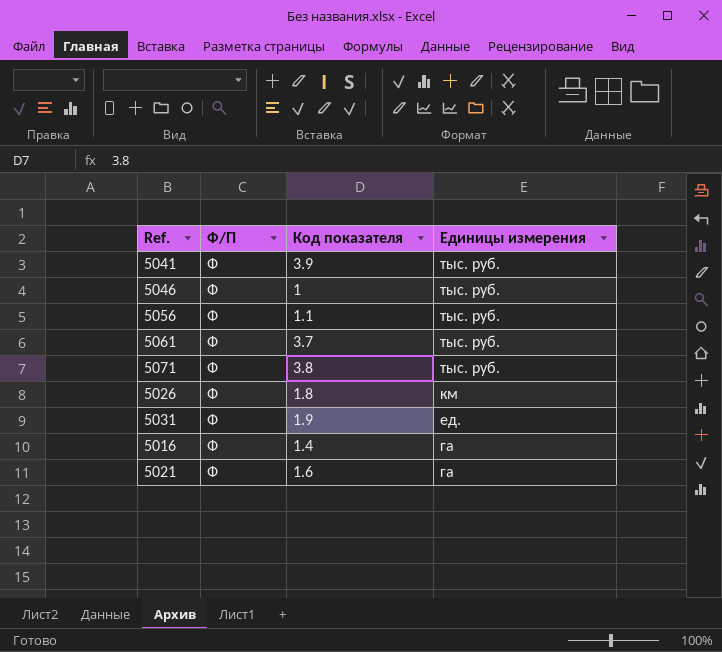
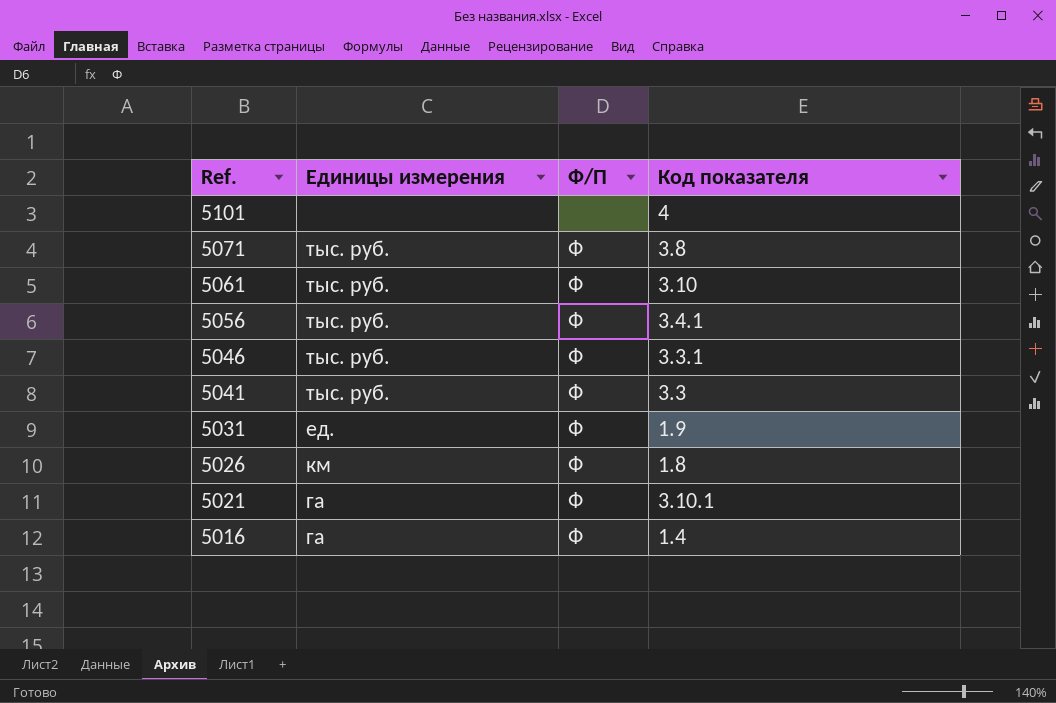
row order: Единицы измерения descending -> Ref. descending
column Единицы измерения | position: 4 -> 2
row 5101: none -> none | none | 4
5061 | Код показателя: 3.7 -> 3.10
5056 | Код показателя: 1.1 -> 3.4.1
5046 | Код показателя: 1 -> 3.3.1
5041 | Код показателя: 3.9 -> 3.3
5021 | Код показателя: 1.6 -> 3.10.1

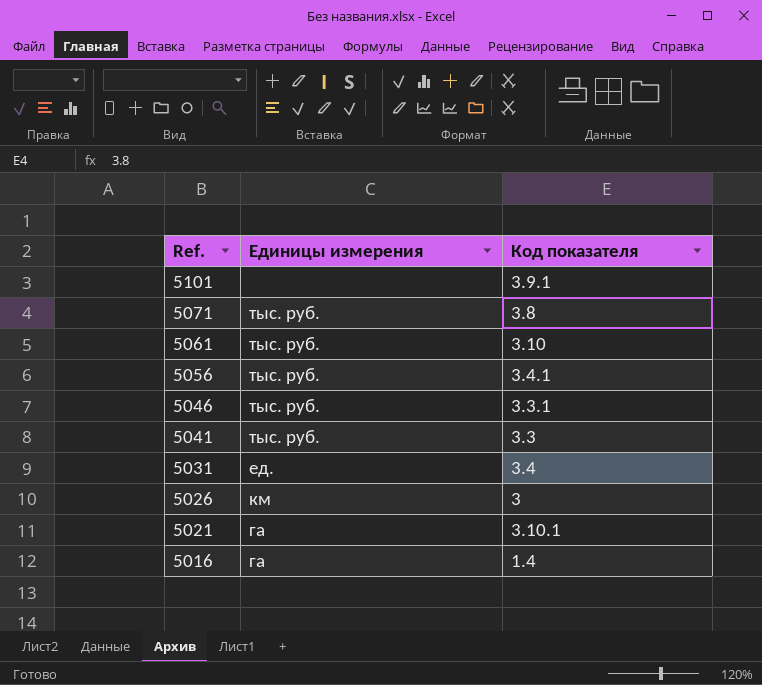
column Ф/П | position: 3 -> none
5101 | Код показателя: 4 -> 3.9.1
5031 | Код показателя: 1.9 -> 3.4
5026 | Код показателя: 1.8 -> 3

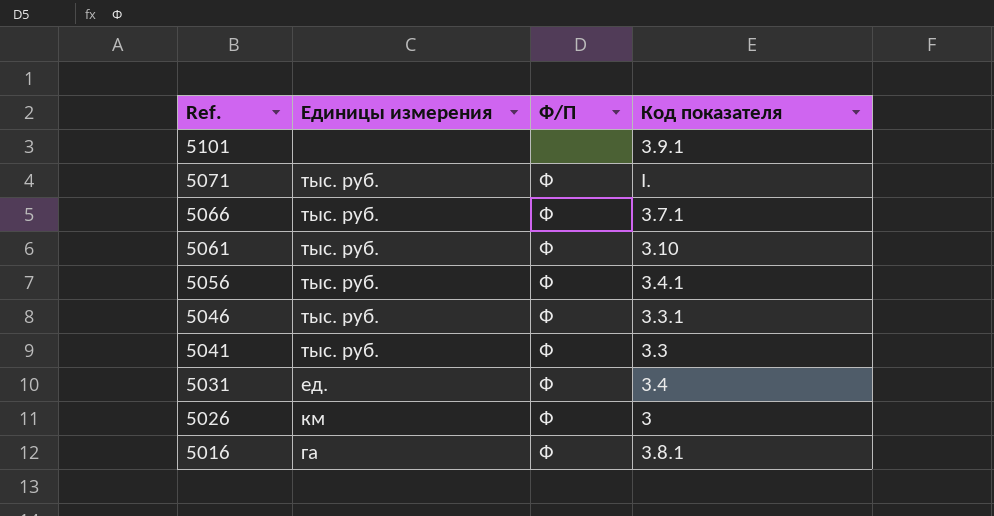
column Ф/П | position: none -> 3
row 5021: га | 3.10.1 -> none
5071 | Код показателя: 3.8 -> I.
row 5066: none -> тыс. руб. | Ф | 3.7.1
5016 | Код показателя: 1.4 -> 3.8.1

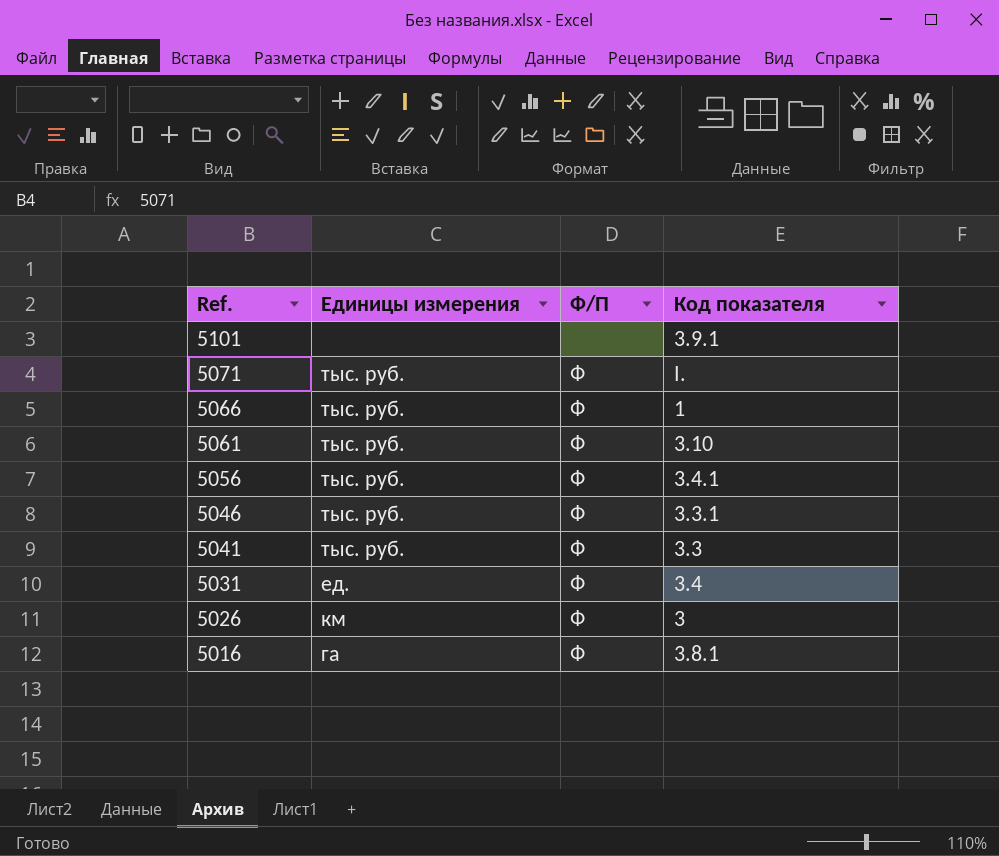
5066 | Код показателя: 3.7.1 -> 1

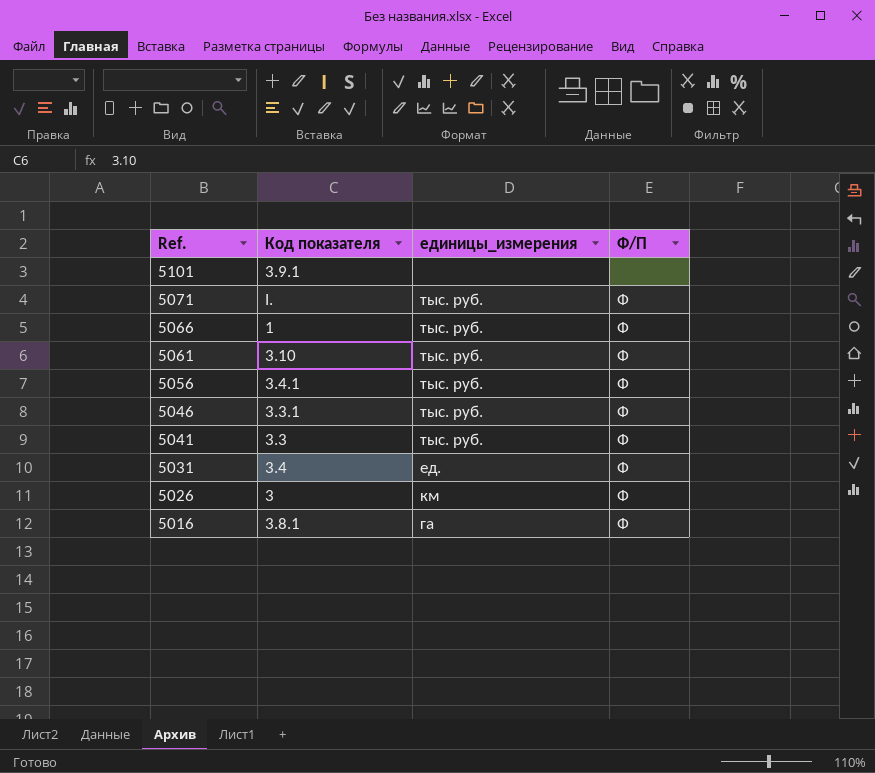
column Код показателя | position: 4 -> 2
column name: Единицы измерения -> единицы_измерения

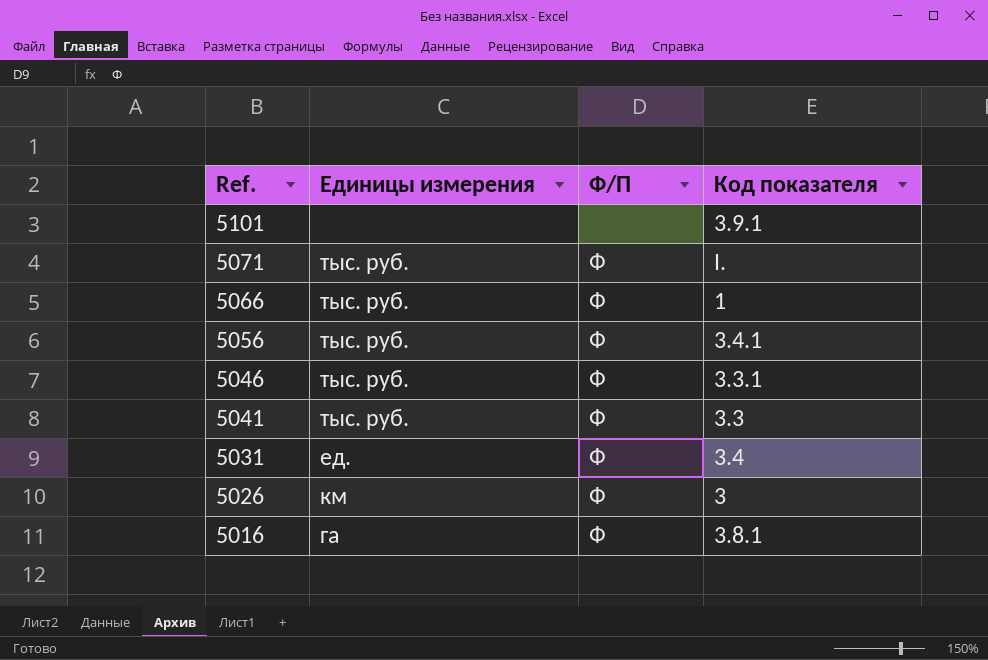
column name: единицы_измерения -> Единицы измерения
column Код показателя | position: 2 -> 4
row 5061: 3.10 | тыс. руб. | Ф -> none

